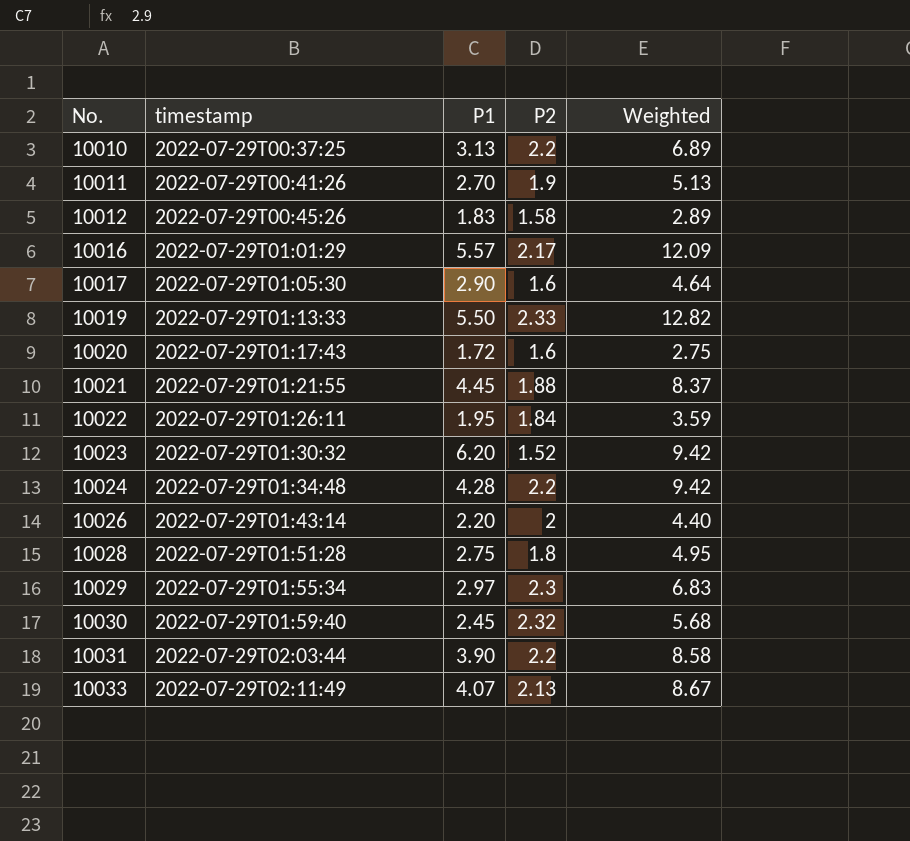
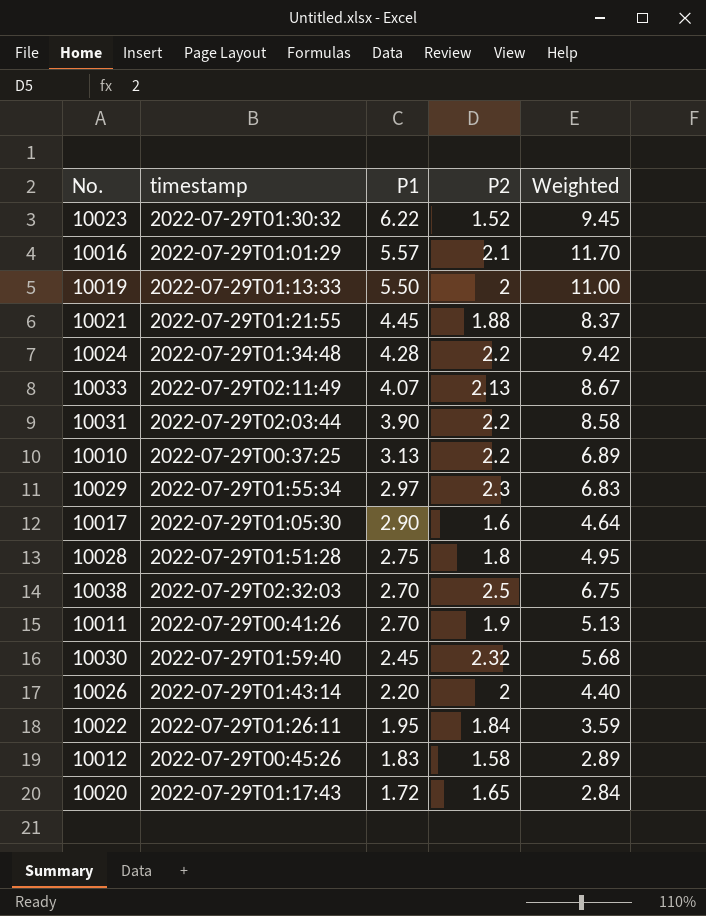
row order: No. ascending -> P1 descending
10023 | P1: 6.20 -> 6.22
10023 | Weighted: 9.42 -> 9.45
10016 | P2: 2.17 -> 2.1
10016 | Weighted: 12.09 -> 11.70
10019 | P2: 2.33 -> 2
10019 | Weighted: 12.82 -> 11.00
row 10038: none -> 2022-07-29T02:32:03 | 2.70 | 2.5 | 6.75
10020 | P2: 1.6 -> 1.65
10020 | Weighted: 2.75 -> 2.84

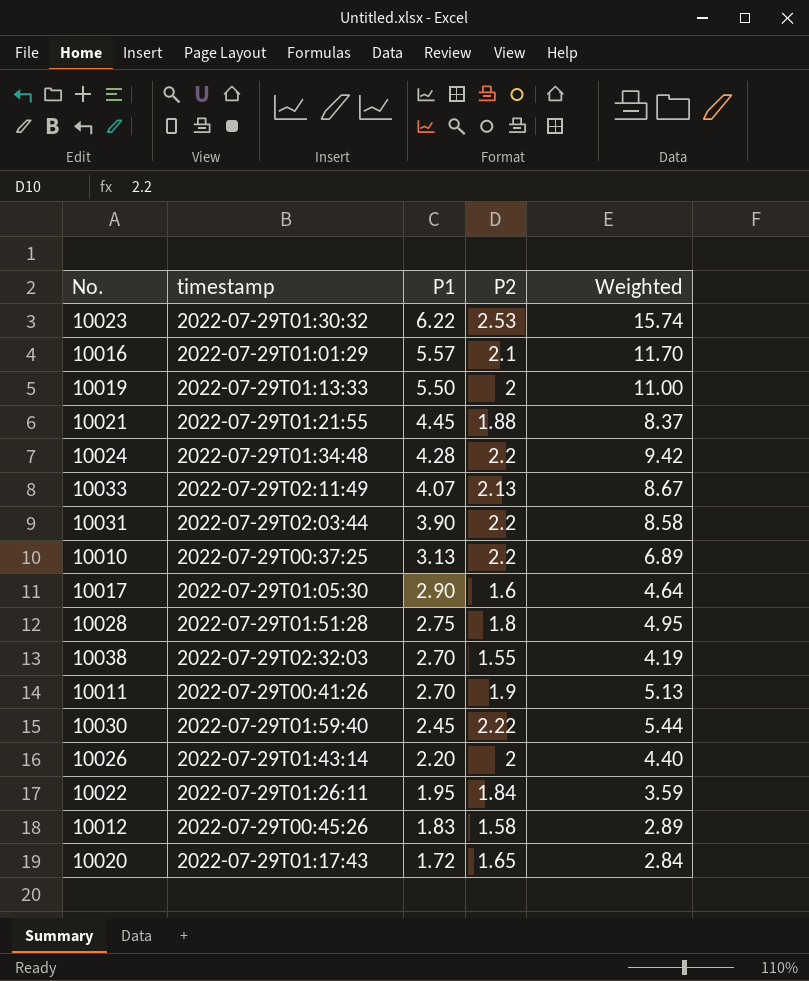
row 10029: 2022-07-29T01:55:34 | 2.97 | 2.3 | 6.83 -> none
10023 | P2: 1.52 -> 2.53
10023 | Weighted: 9.45 -> 15.74
10038 | P2: 2.5 -> 1.55
10038 | Weighted: 6.75 -> 4.19
10030 | P2: 2.32 -> 2.22
10030 | Weighted: 5.68 -> 5.44

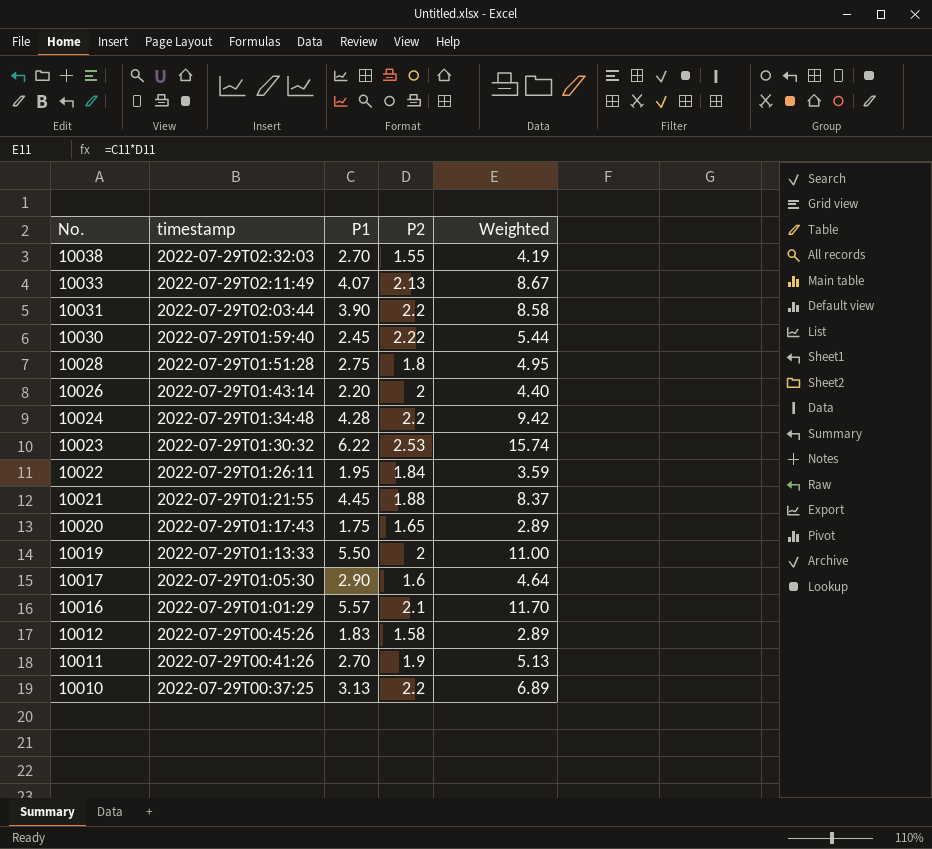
row order: P1 descending -> No. descending
10020 | P1: 1.72 -> 1.75
10020 | Weighted: 2.84 -> 2.89

